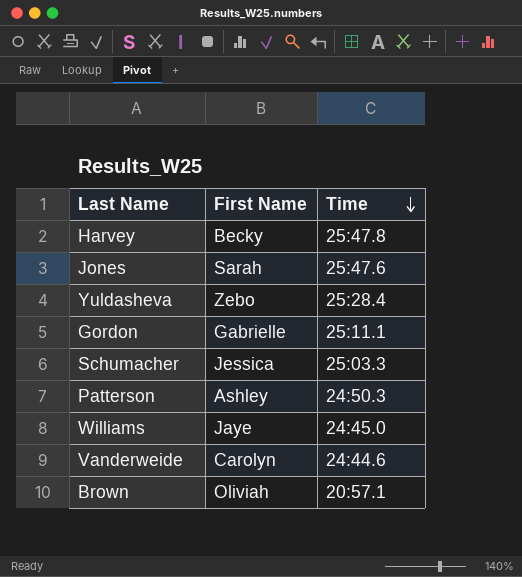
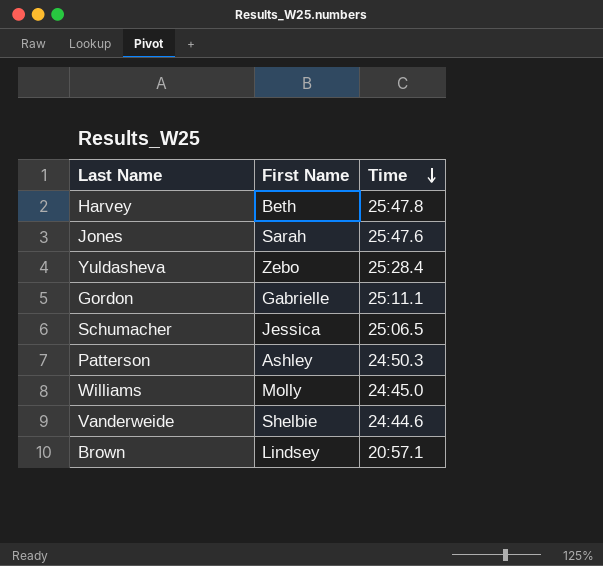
Harvey | First Name: Becky -> Beth
Schumacher | Time: 25:03.3 -> 25:06.5
Williams | First Name: Jaye -> Molly
Vanderweide | First Name: Carolyn -> Shelbie
Brown | First Name: Oliviah -> Lindsey

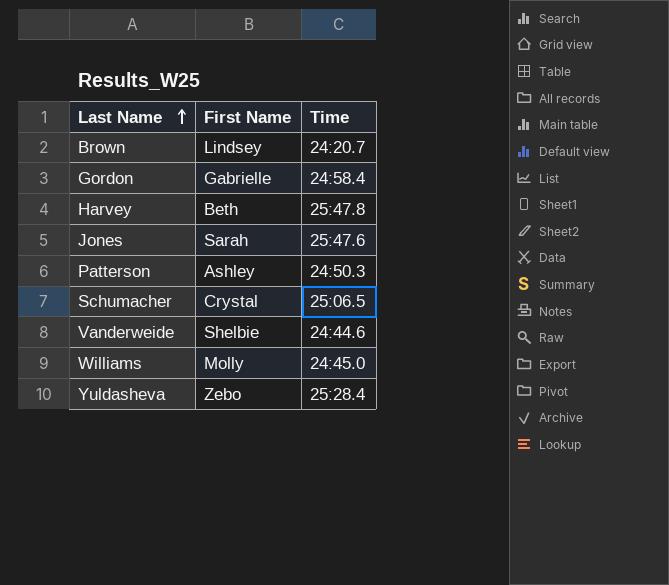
row order: Time descending -> Last Name ascending
Brown | Time: 20:57.1 -> 24:20.7
Gordon | Time: 25:11.1 -> 24:58.4
Schumacher | First Name: Jessica -> Crystal

